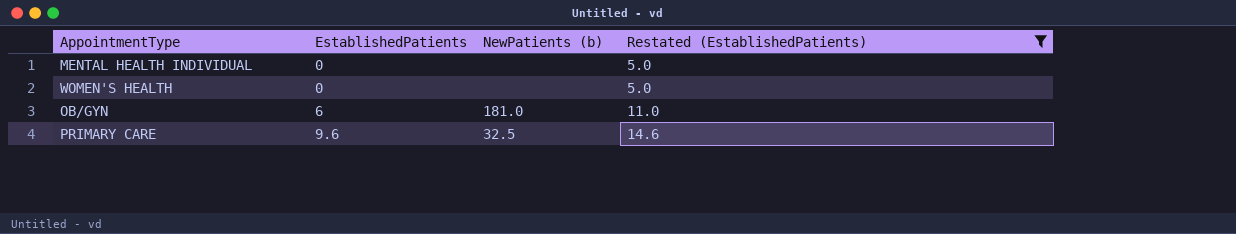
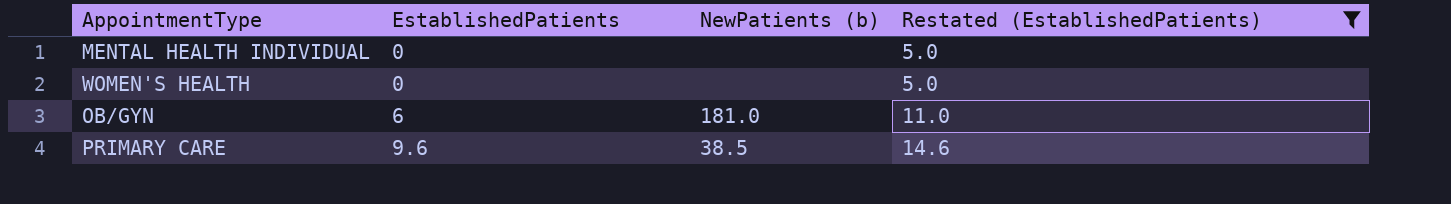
PRIMARY CARE | NewPatients (b): 32.5 -> 38.5

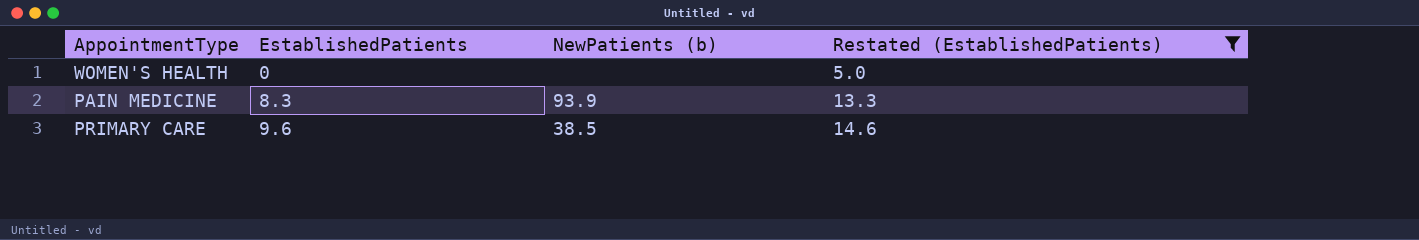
row MENTAL HEALTH INDIVIDUAL: 0 | none | 5.0 -> none
row OB/GYN: 6 | 181.0 | 11.0 -> none
row PAIN MEDICINE: none -> 8.3 | 93.9 | 13.3

